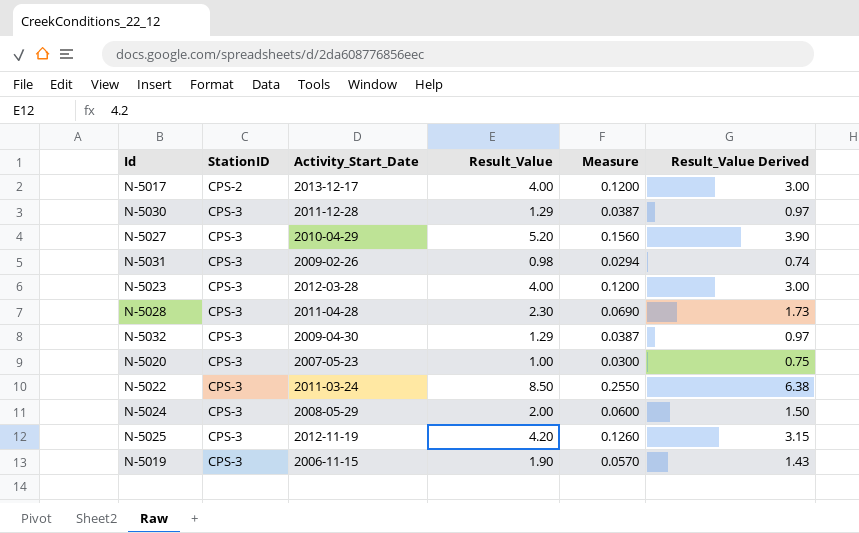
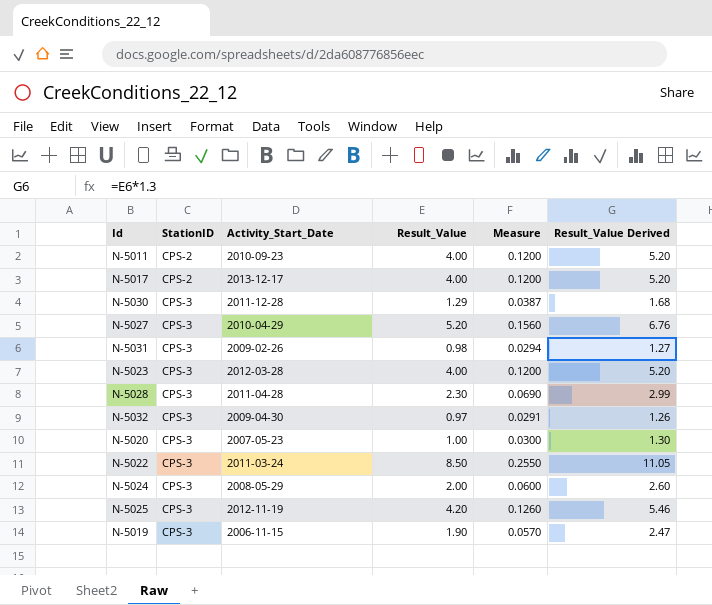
column Result_Value Derived | formula: [Result_Value] * 0.75 -> [Result_Value] * 1.3
row N-5011: none -> CPS-2 | 2010-09-23 | 4.00 | 0.1200 | 5.20
N-5032 | Result_Value: 1.29 -> 0.97
N-5032 | Measure: 0.0387 -> 0.0291

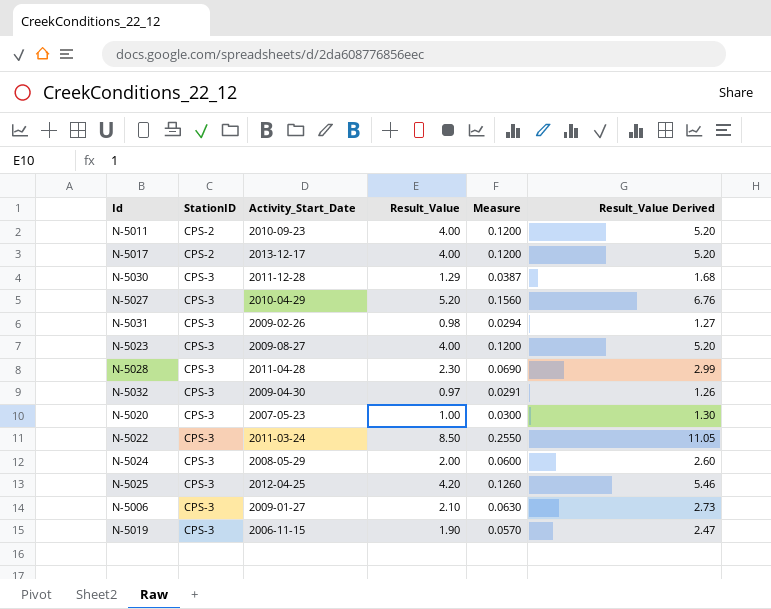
N-5023 | Activity_Start_Date: 2012-03-28 -> 2009-08-27
N-5025 | Activity_Start_Date: 2012-11-19 -> 2012-04-25
row N-5006: none -> CPS-3 | 2009-01-27 | 2.10 | 0.0630 | 2.73

